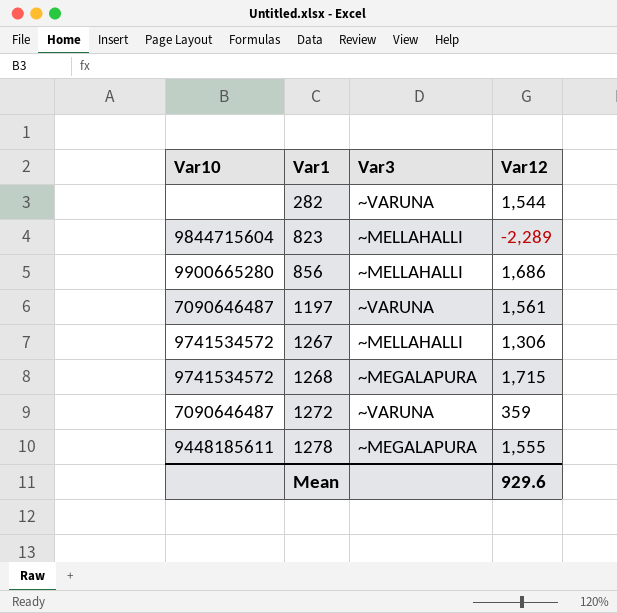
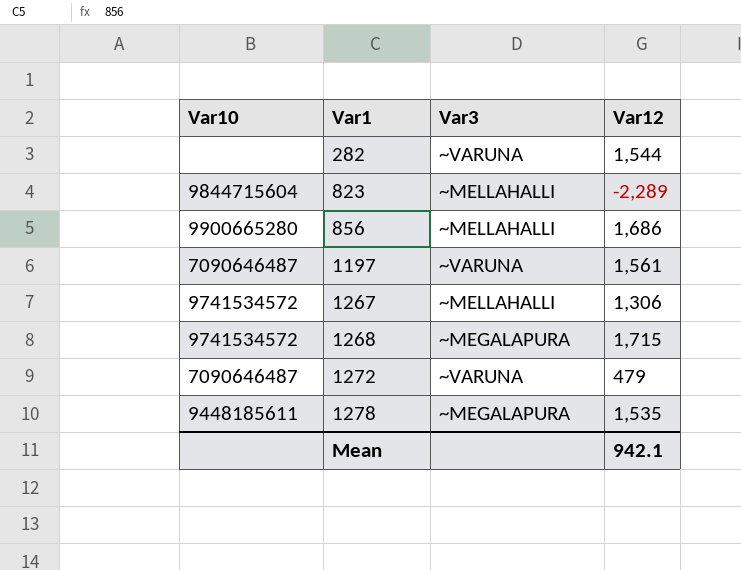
1272 | Var12: 359 -> 479
1278 | Var12: 1,555 -> 1,535
Mean | Var12: 929.6 -> 942.1

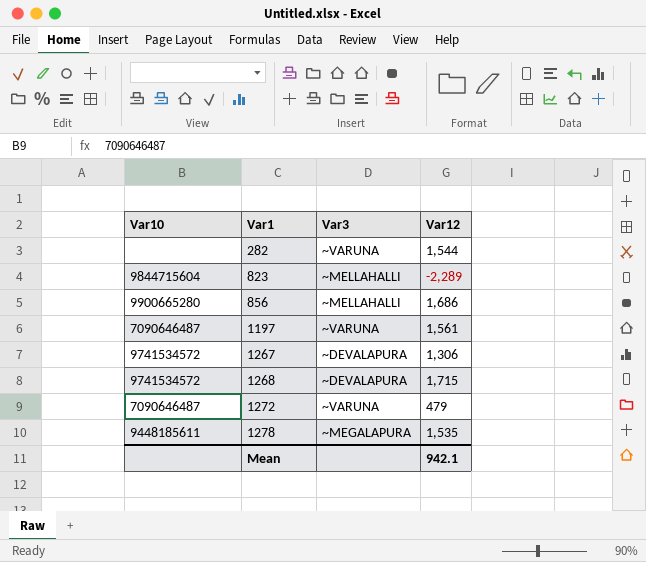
1267 | Var3: ~MELLAHALLI -> ~DEVALAPURA
1268 | Var3: ~MEGALAPURA -> ~DEVALAPURA

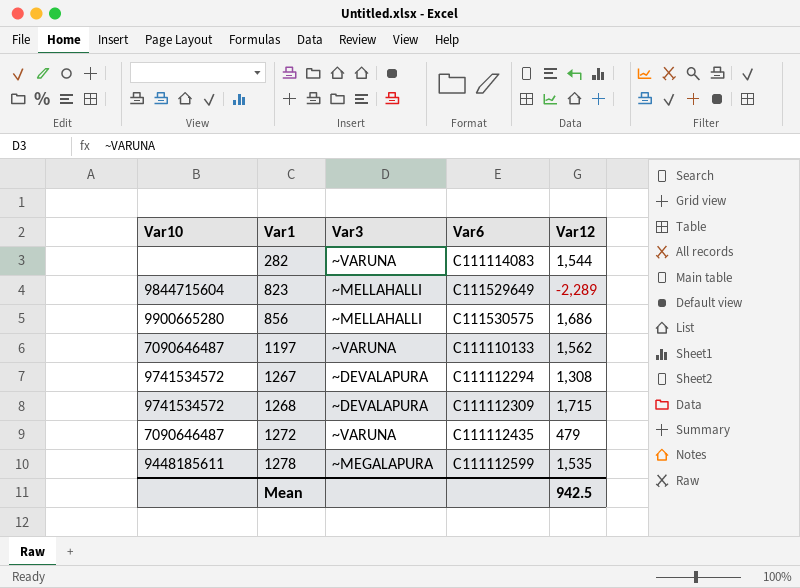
column Var6 | position: none -> 4
1197 | Var12: 1,561 -> 1,562
1267 | Var12: 1,306 -> 1,308
Mean | Var12: 942.1 -> 942.5

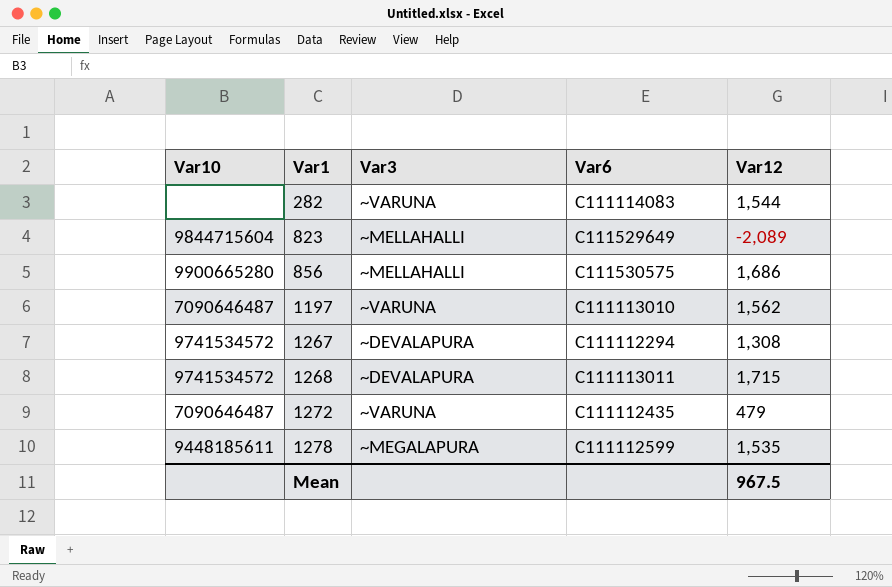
823 | Var12: -2,289 -> -2,089
1197 | Var6: C111110133 -> C111113010
1268 | Var6: C111112309 -> C111113011
Mean | Var12: 942.5 -> 967.5

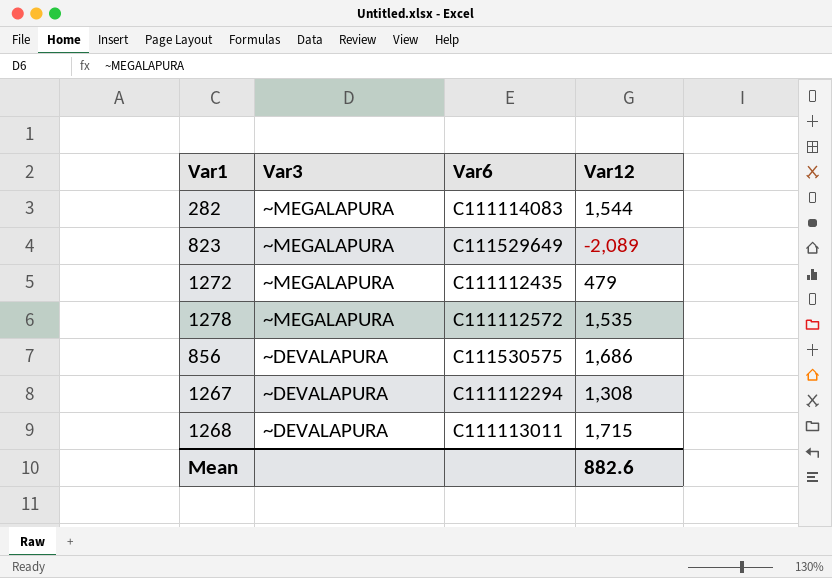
row order: Var1 ascending -> Var3 descending
column Var10 | position: 1 -> none
row 1197: 7090646487 | ~VARUNA | C111113010 | 1,562 -> none
282 | Var3: ~VARUNA -> ~MEGALAPURA
823 | Var3: ~MELLAHALLI -> ~MEGALAPURA
1272 | Var3: ~VARUNA -> ~MEGALAPURA
1278 | Var6: C111112599 -> C111112572
856 | Var3: ~MELLAHALLI -> ~DEVALAPURA
Mean | Var12: 967.5 -> 882.6

